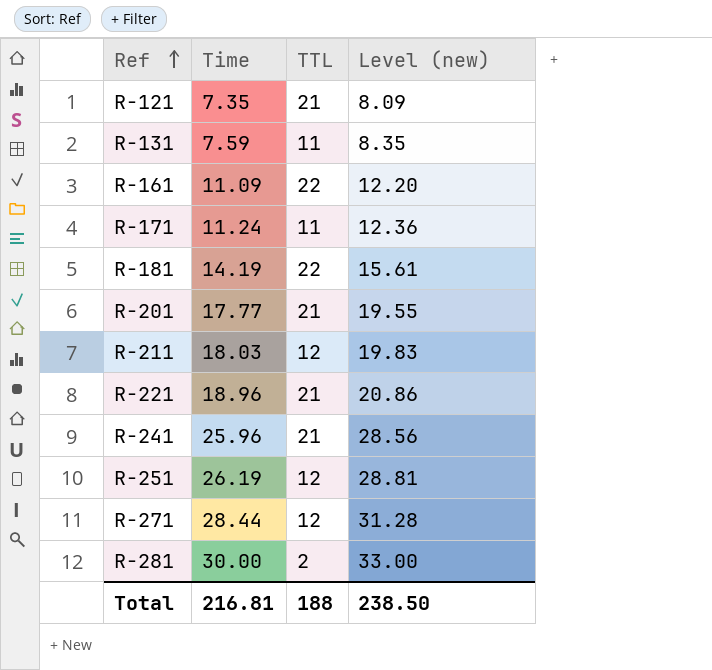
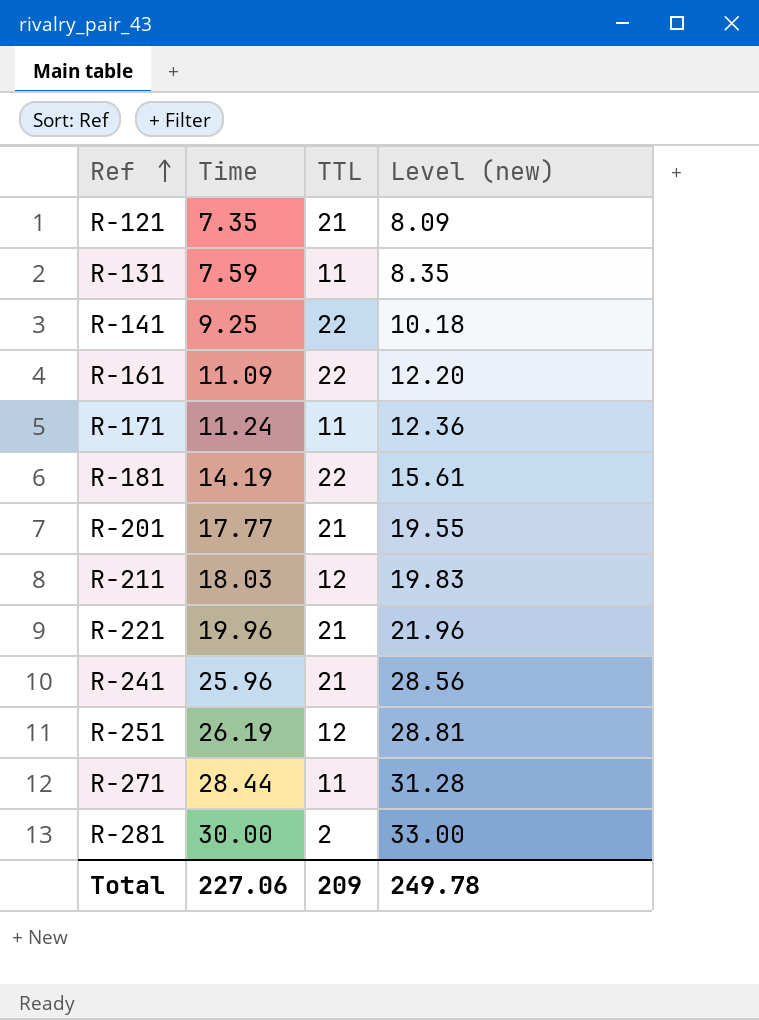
row R-141: none -> 9.25 | 22 | 10.18
R-221 | Time: 18.96 -> 19.96
R-221 | Level (new): 20.86 -> 21.96
R-271 | TTL: 12 -> 11
Total | Time: 216.81 -> 227.06
Total | TTL: 188 -> 209
Total | Level (new): 238.50 -> 249.78

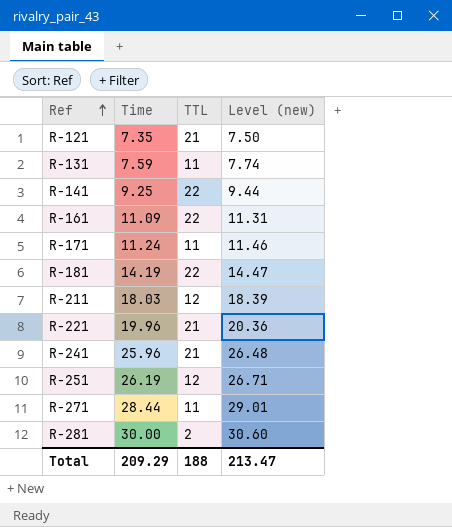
column Level (new) | formula: [Time] * 1.1 -> [Time] * 1.02
row R-201: 17.77 | 21 | 19.55 -> none
Total | Time: 227.06 -> 209.29
Total | TTL: 209 -> 188
Total | Level (new): 249.78 -> 213.47

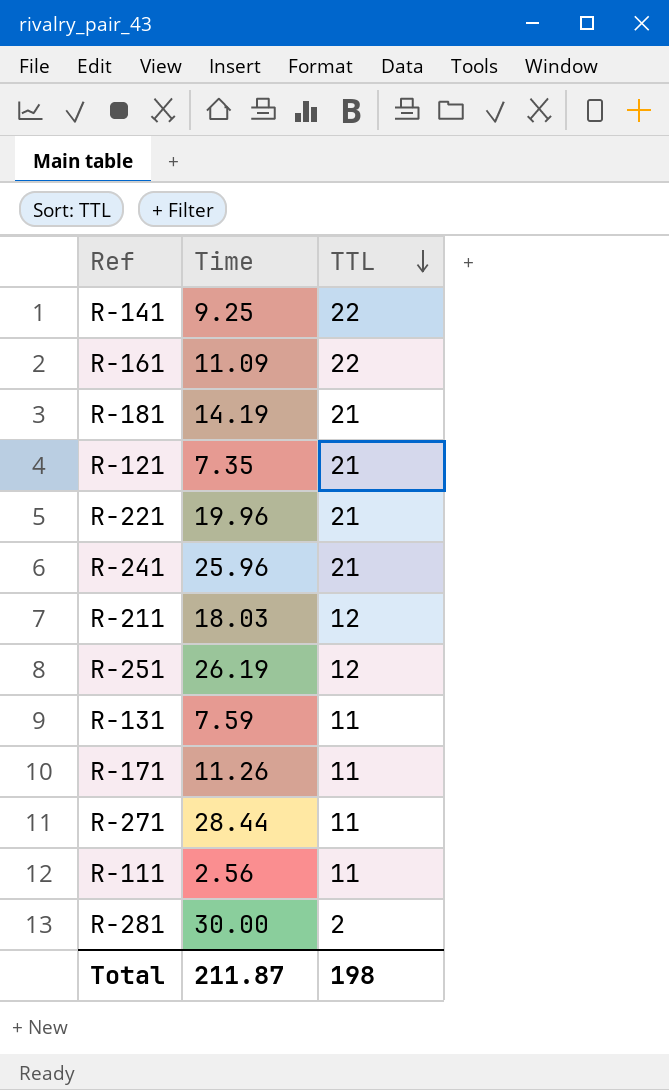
row order: Ref ascending -> TTL descending
column Level (new) | formula: [Time] * 1.02 -> none
R-181 | TTL: 22 -> 21
R-171 | Time: 11.24 -> 11.26
row R-111: none -> 2.56 | 11
Total | Time: 209.29 -> 211.87
Total | TTL: 188 -> 198

